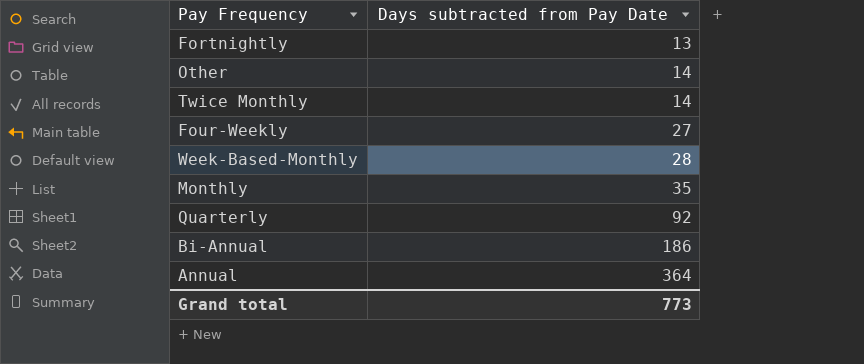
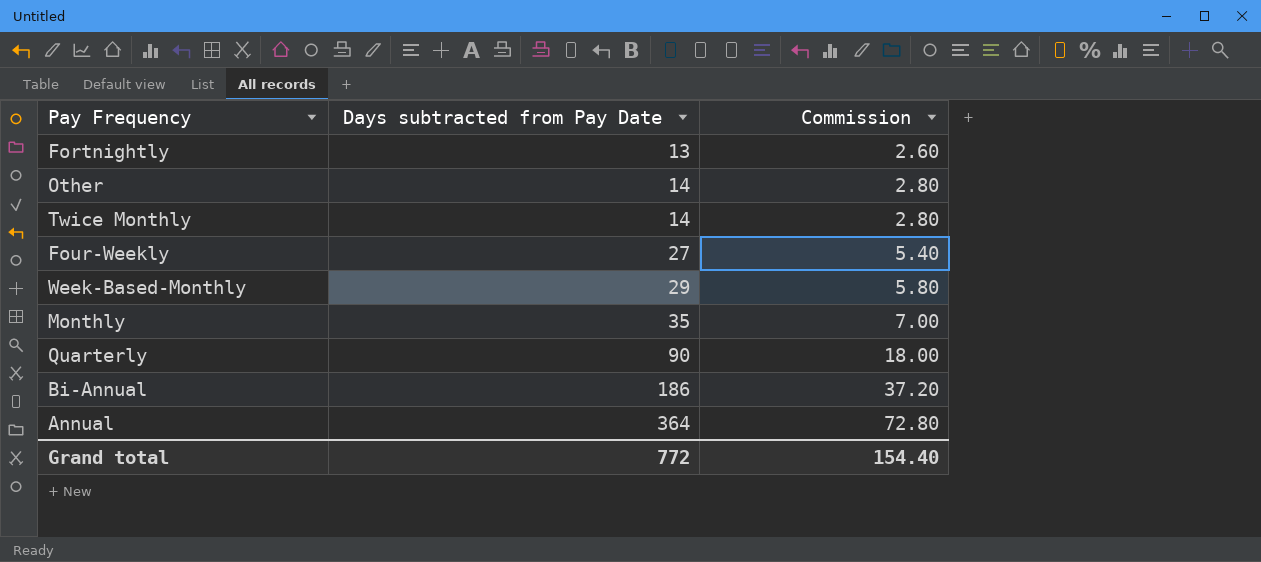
column Commission | formula: none -> [Days subtracted from Pay Date] * 0.2
Week-Based-Monthly | Days subtracted from Pay Date: 28 -> 29
Quarterly | Days subtracted from Pay Date: 92 -> 90
Grand total | Days subtracted from Pay Date: 773 -> 772

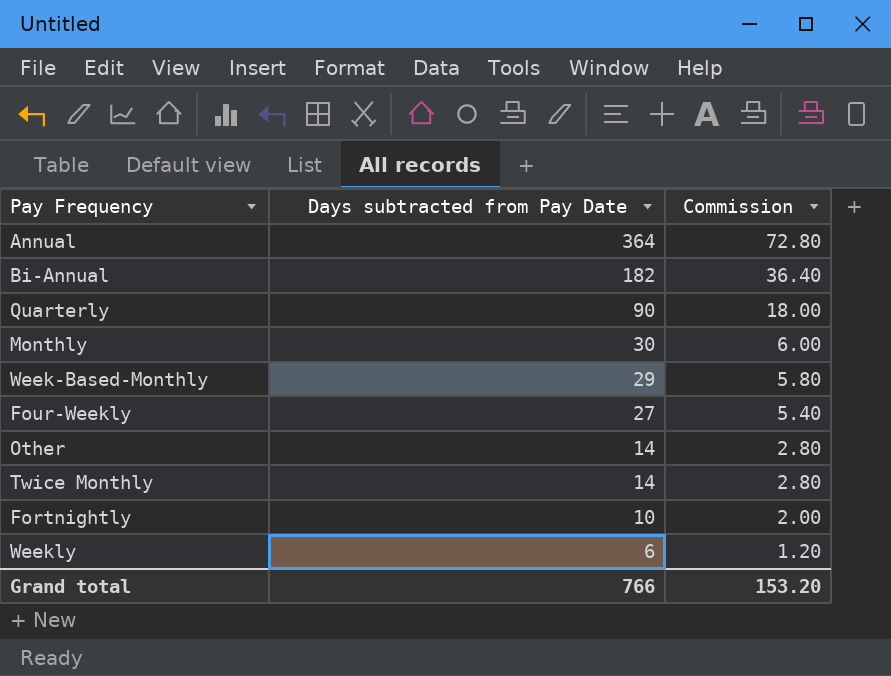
row order: Days subtracted from Pay Date ascending -> Days subtracted from Pay Date descending
Bi-Annual | Days subtracted from Pay Date: 186 -> 182
Bi-Annual | Commission: 37.20 -> 36.40
Monthly | Days subtracted from Pay Date: 35 -> 30
Monthly | Commission: 7.00 -> 6.00
Fortnightly | Days subtracted from Pay Date: 13 -> 10
Fortnightly | Commission: 2.60 -> 2.00
row Weekly: none -> 6 | 1.20
Grand total | Days subtracted from Pay Date: 772 -> 766
Grand total | Commission: 154.40 -> 153.20

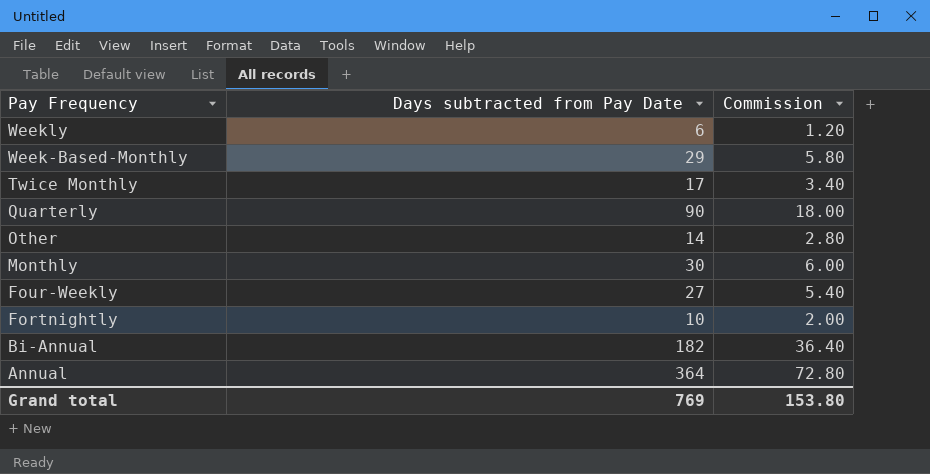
row order: Days subtracted from Pay Date descending -> Pay Frequency descending
Twice Monthly | Days subtracted from Pay Date: 14 -> 17
Twice Monthly | Commission: 2.80 -> 3.40
Grand total | Days subtracted from Pay Date: 766 -> 769
Grand total | Commission: 153.20 -> 153.80

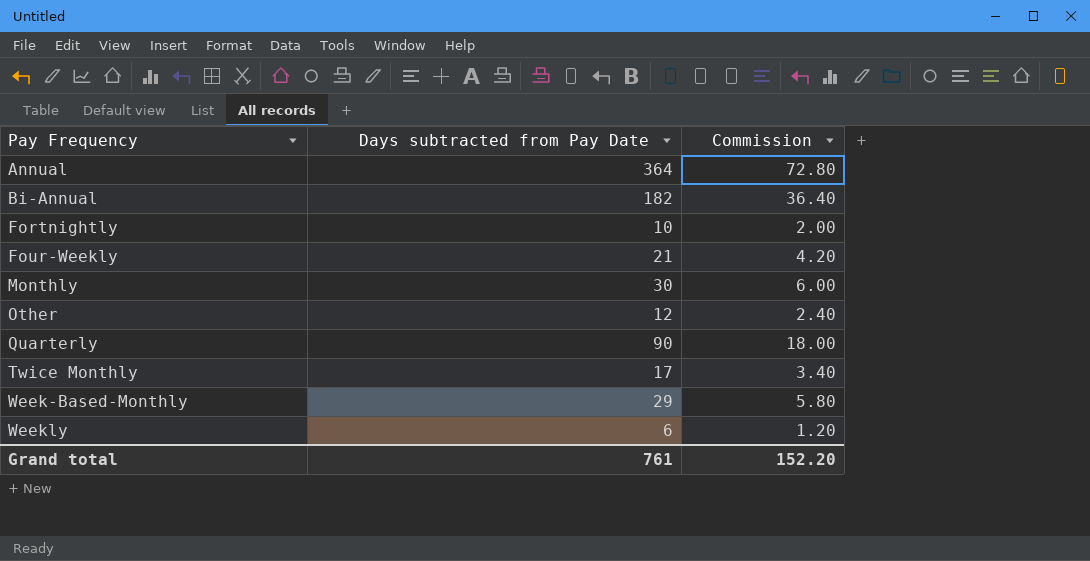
row order: Pay Frequency descending -> Pay Frequency ascending
Four-Weekly | Days subtracted from Pay Date: 27 -> 21
Four-Weekly | Commission: 5.40 -> 4.20
Other | Days subtracted from Pay Date: 14 -> 12
Other | Commission: 2.80 -> 2.40
Grand total | Days subtracted from Pay Date: 769 -> 761
Grand total | Commission: 153.80 -> 152.20

